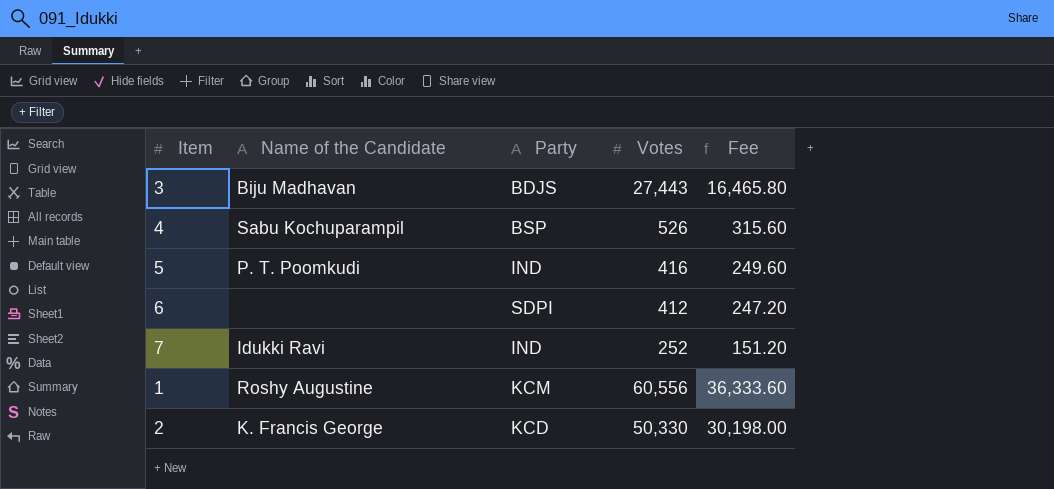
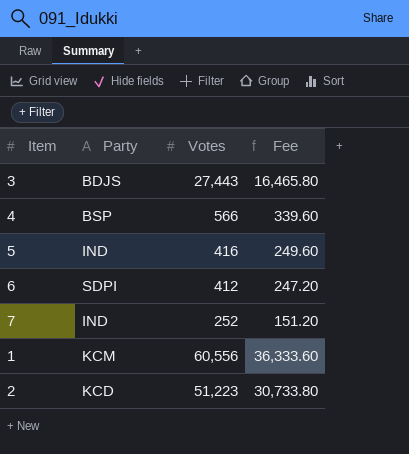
column Name of the Candidate | position: 2 -> none
4 | Votes: 526 -> 566
4 | Fee: 315.60 -> 339.60
2 | Votes: 50,330 -> 51,223
2 | Fee: 30,198.00 -> 30,733.80

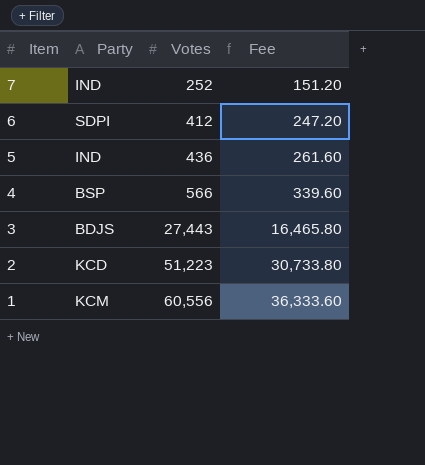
row order: none -> Item descending
5 | Votes: 416 -> 436
5 | Fee: 249.60 -> 261.60

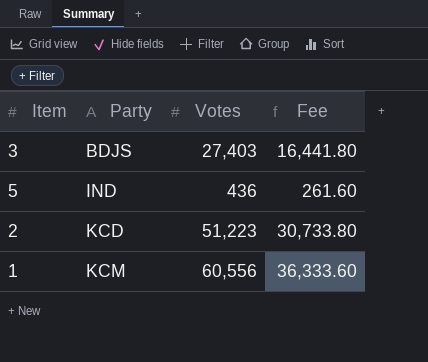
row order: Item descending -> Party ascending
row 7: IND | 252 | 151.20 -> none
row 6: SDPI | 412 | 247.20 -> none
row 4: BSP | 566 | 339.60 -> none
3 | Votes: 27,443 -> 27,403
3 | Fee: 16,465.80 -> 16,441.80

